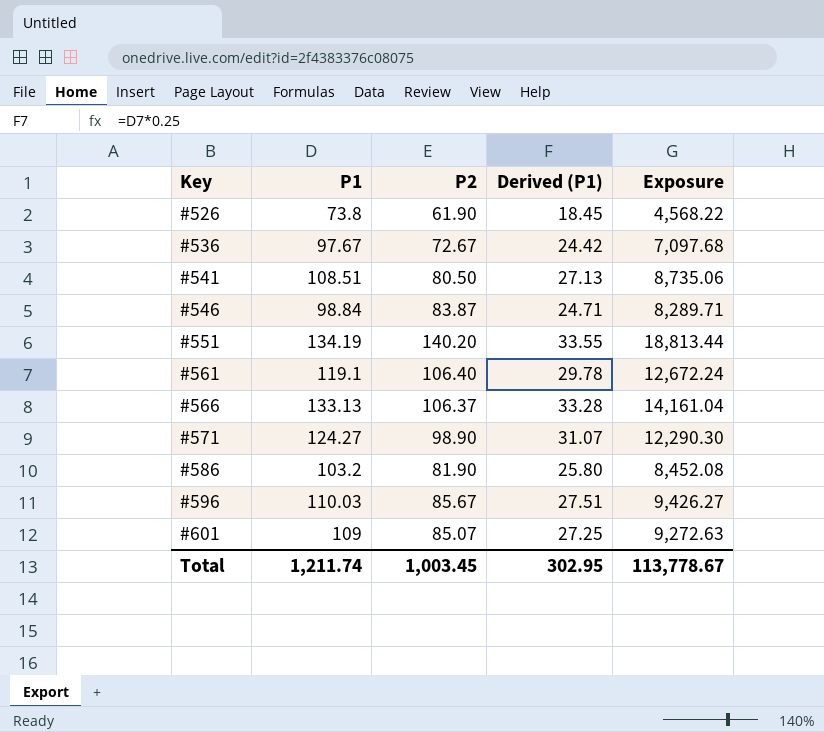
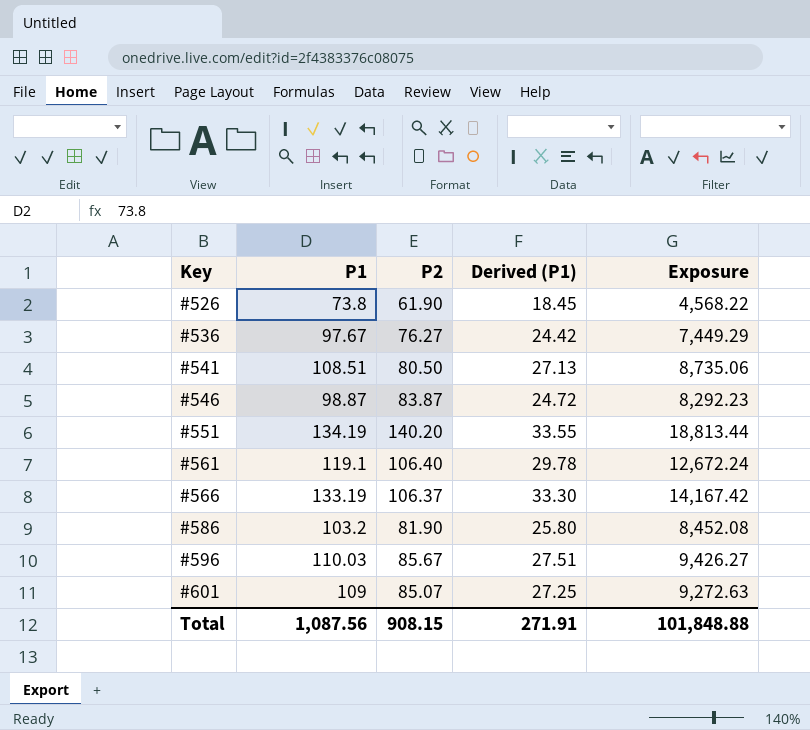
row #571: 124.27 | 98.90 | 31.07 | 12,290.30 -> none
#536 | P2: 72.67 -> 76.27
#536 | Exposure: 7,097.68 -> 7,449.29
#546 | P1: 98.84 -> 98.87
#546 | Derived (P1): 24.71 -> 24.72
#546 | Exposure: 8,289.71 -> 8,292.23
#566 | P1: 133.13 -> 133.19
#566 | Derived (P1): 33.28 -> 33.30
#566 | Exposure: 14,161.04 -> 14,167.42
Total | P1: 1,211.74 -> 1,087.56
Total | P2: 1,003.45 -> 908.15
Total | Derived (P1): 302.95 -> 271.91
Total | Exposure: 113,778.67 -> 101,848.88

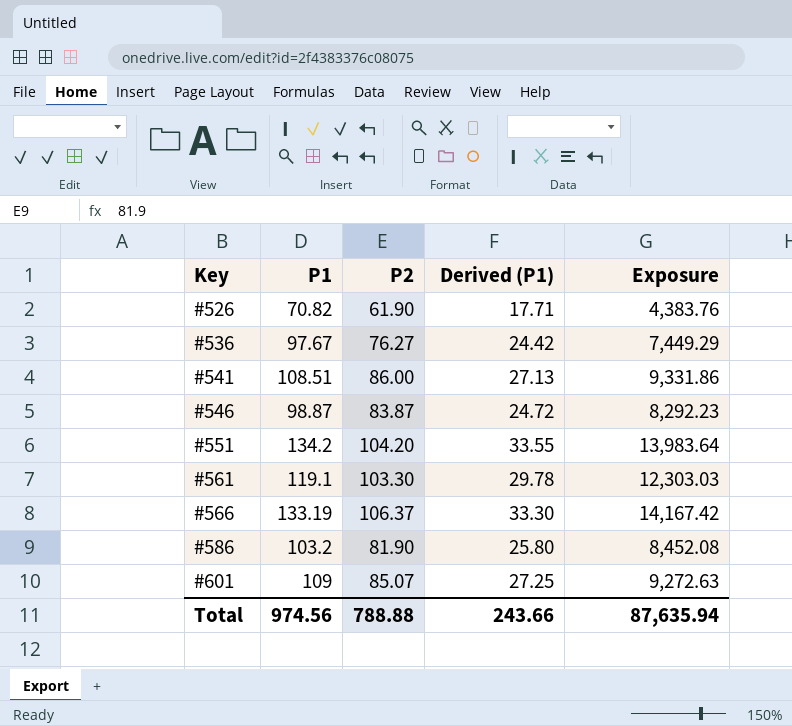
row #596: 110.03 | 85.67 | 27.51 | 9,426.27 -> none
#526 | P1: 73.8 -> 70.82
#526 | Derived (P1): 18.45 -> 17.71
#526 | Exposure: 4,568.22 -> 4,383.76
#541 | P2: 80.50 -> 86.00
#541 | Exposure: 8,735.06 -> 9,331.86
#551 | P1: 134.19 -> 134.2
#551 | P2: 140.20 -> 104.20
#551 | Exposure: 18,813.44 -> 13,983.64
#561 | P2: 106.40 -> 103.30
#561 | Exposure: 12,672.24 -> 12,303.03
Total | P1: 1,087.56 -> 974.56
Total | P2: 908.15 -> 788.88
Total | Derived (P1): 271.91 -> 243.66
Total | Exposure: 101,848.88 -> 87,635.94

